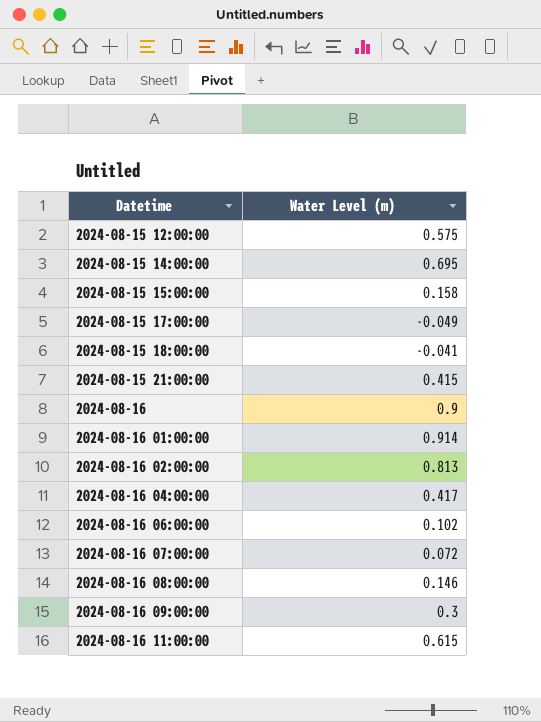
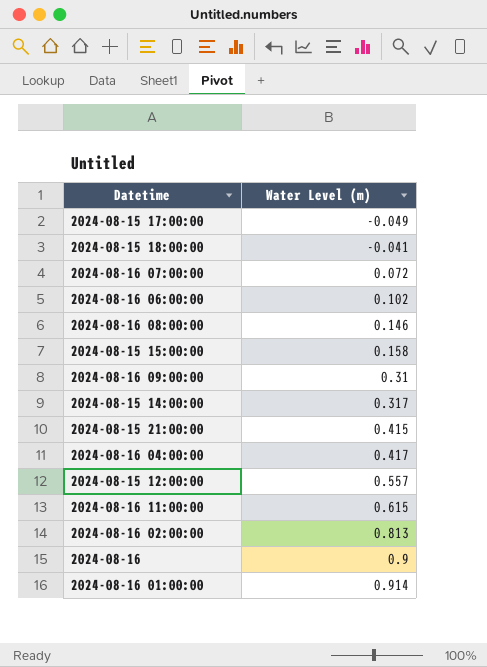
row order: Datetime ascending -> Water Level (m) ascending
2024-08-16 09:00:00 | Water Level (m): 0.3 -> 0.31
2024-08-15 14:00:00 | Water Level (m): 0.695 -> 0.317
2024-08-15 12:00:00 | Water Level (m): 0.575 -> 0.557

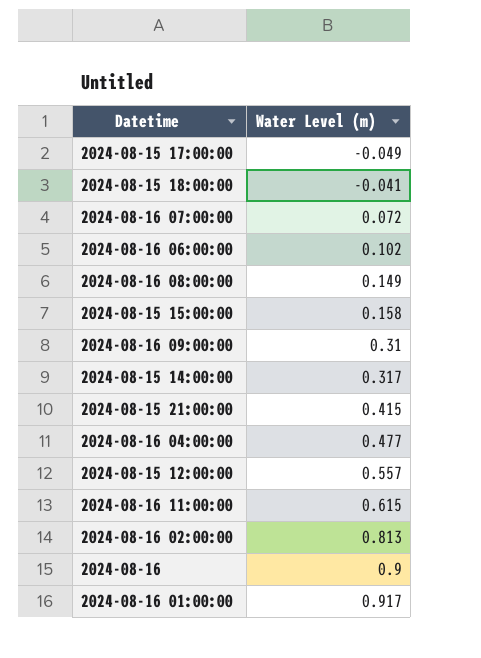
2024-08-16 08:00:00 | Water Level (m): 0.146 -> 0.149
2024-08-16 04:00:00 | Water Level (m): 0.417 -> 0.477
2024-08-16 01:00:00 | Water Level (m): 0.914 -> 0.917

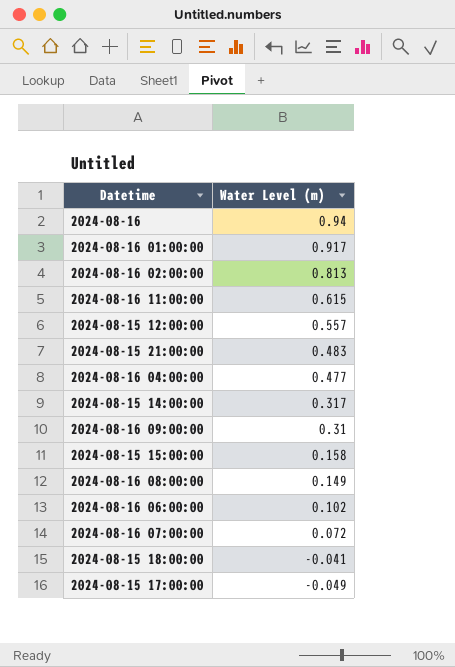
row order: Water Level (m) ascending -> Water Level (m) descending
2024-08-16 | Water Level (m): 0.9 -> 0.94
2024-08-15 21:00:00 | Water Level (m): 0.415 -> 0.483

